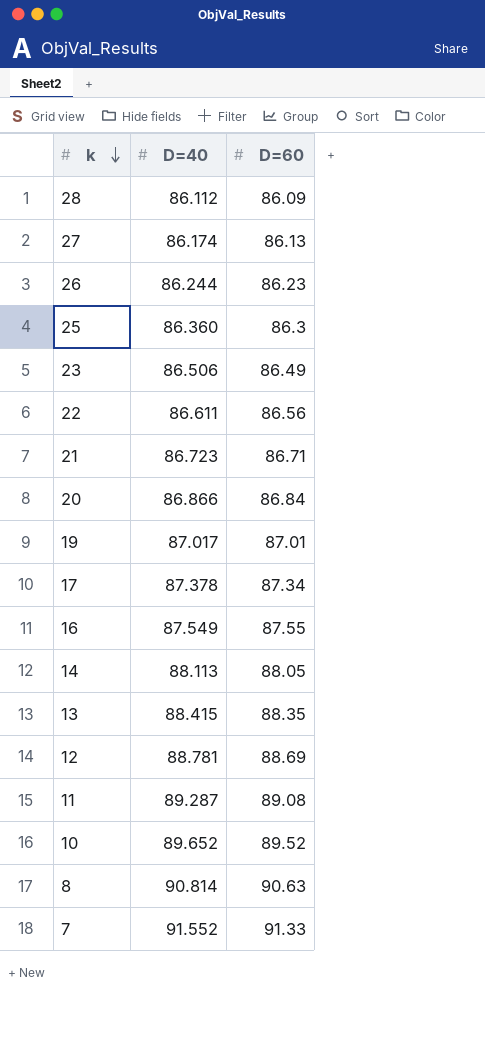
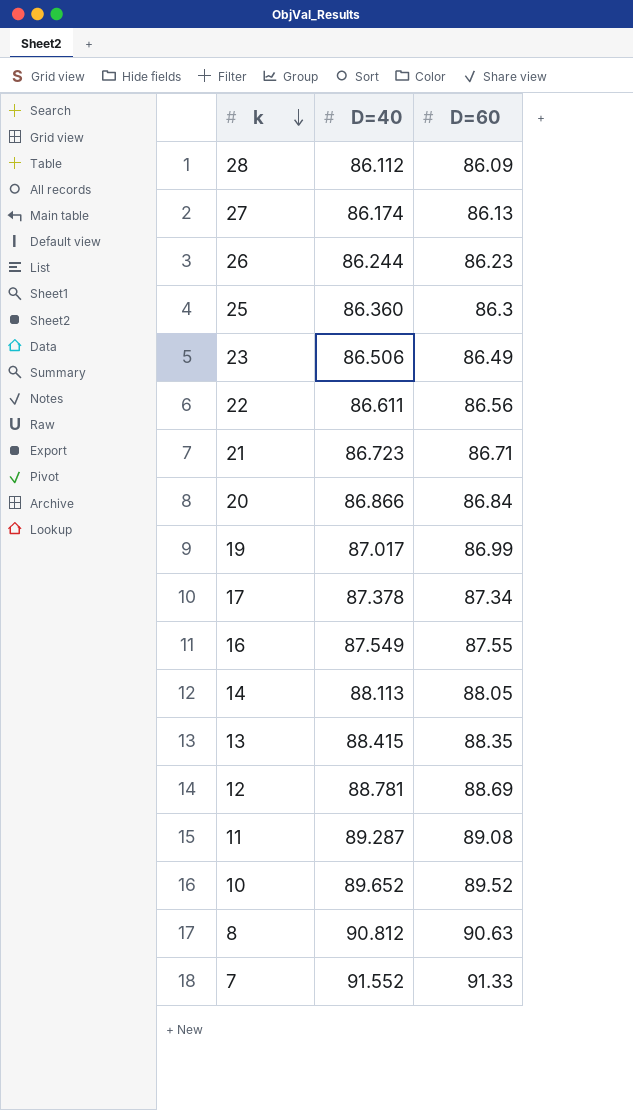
19 | D=60: 87.01 -> 86.99
8 | D=40: 90.814 -> 90.812

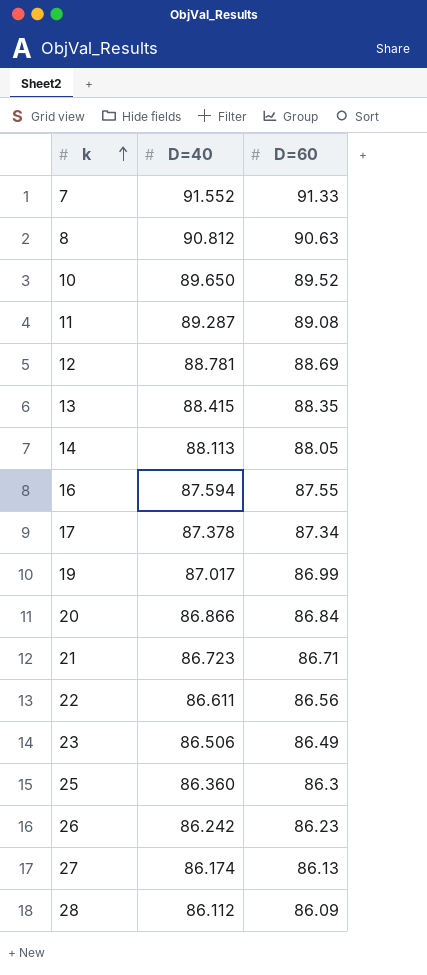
row order: k descending -> k ascending
10 | D=40: 89.652 -> 89.650
16 | D=40: 87.549 -> 87.594
26 | D=40: 86.244 -> 86.242

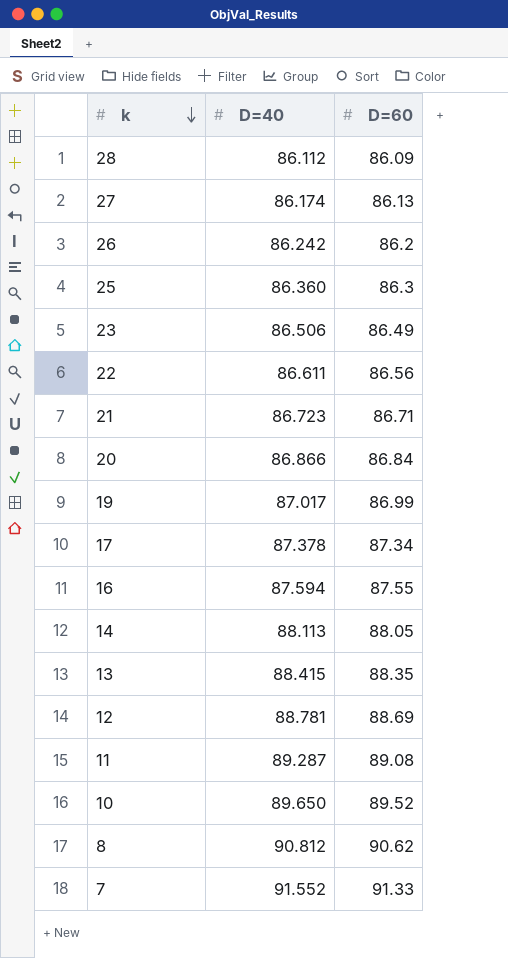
row order: k ascending -> k descending
26 | D=60: 86.23 -> 86.2
8 | D=60: 90.63 -> 90.62

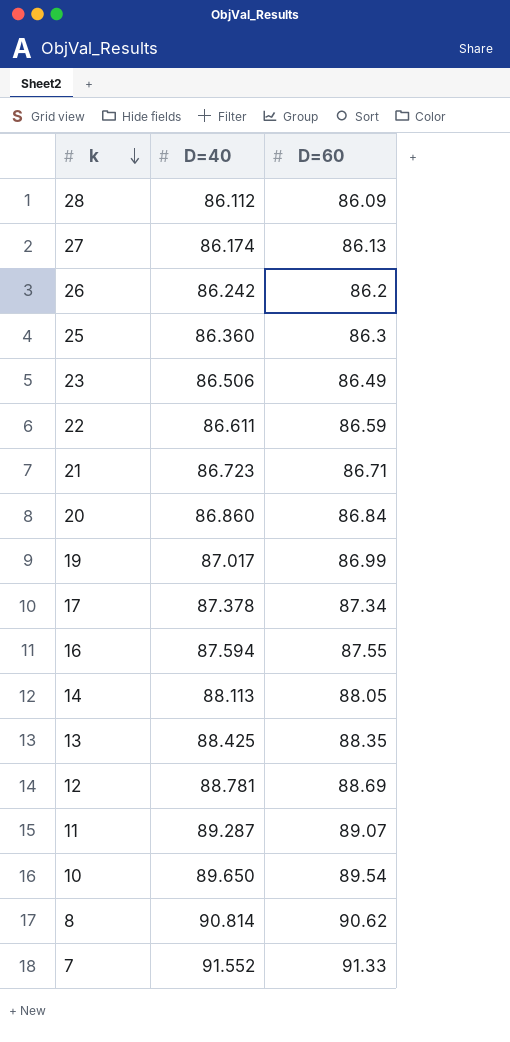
22 | D=60: 86.56 -> 86.59
20 | D=40: 86.866 -> 86.860
13 | D=40: 88.415 -> 88.425
11 | D=60: 89.08 -> 89.07
10 | D=60: 89.52 -> 89.54
8 | D=40: 90.812 -> 90.814

